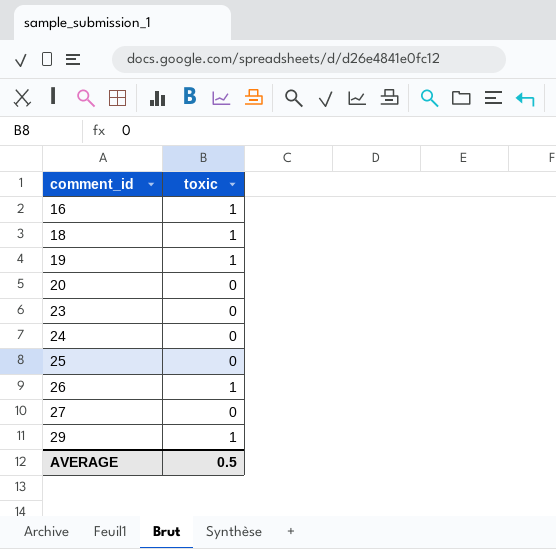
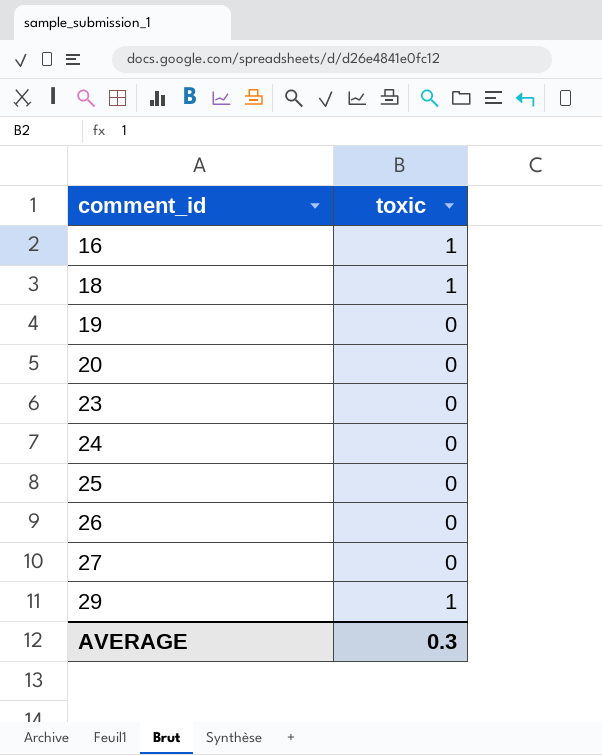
19 | toxic: 1 -> 0
26 | toxic: 1 -> 0
AVERAGE | toxic: 0.5 -> 0.3

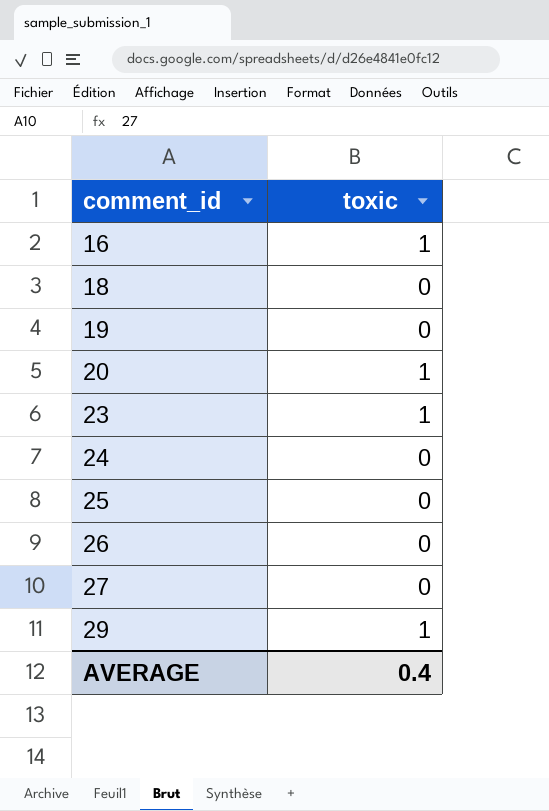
18 | toxic: 1 -> 0
20 | toxic: 0 -> 1
23 | toxic: 0 -> 1
AVERAGE | toxic: 0.3 -> 0.4

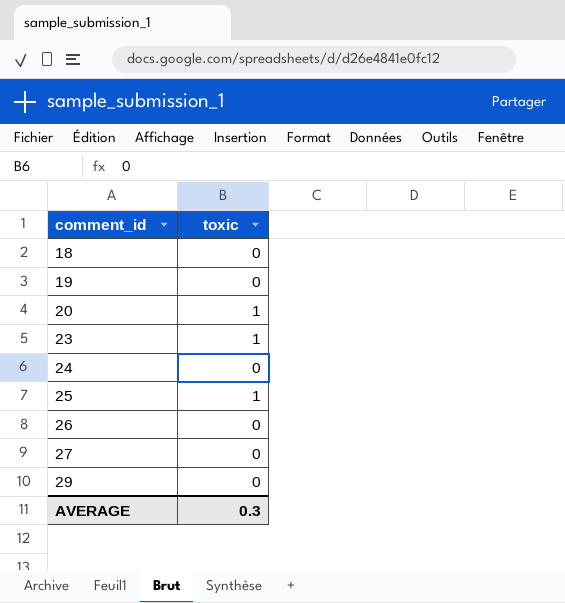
row 16: 1 -> none
25 | toxic: 0 -> 1
29 | toxic: 1 -> 0
AVERAGE | toxic: 0.4 -> 0.3

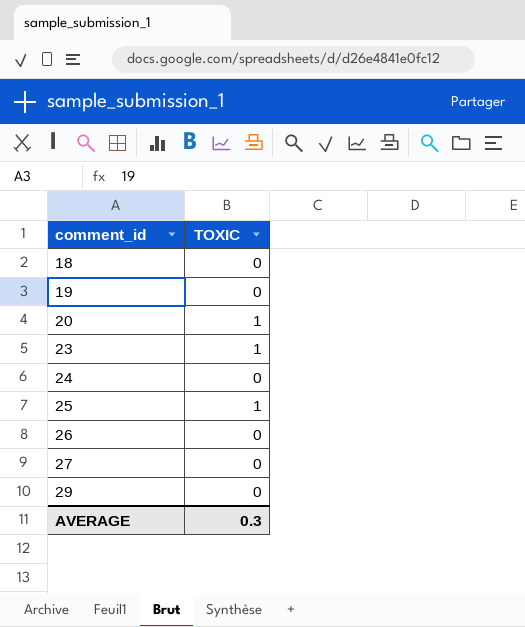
column name: toxic -> TOXIC

